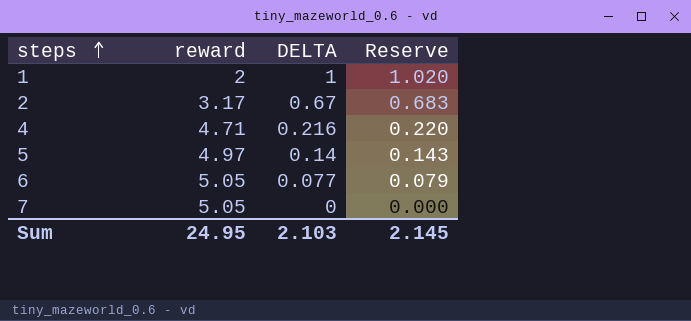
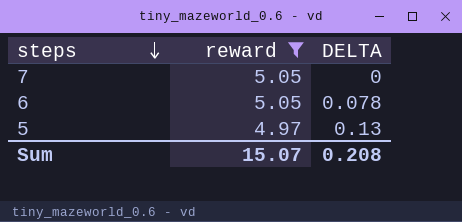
filter: none -> reward >= 4.97
row order: steps ascending -> steps descending
column Reserve | formula: [DELTA] * 1.02 -> none
6 | DELTA: 0.077 -> 0.078
5 | DELTA: 0.14 -> 0.13
Sum | reward: 24.95 -> 15.07
Sum | DELTA: 2.103 -> 0.208

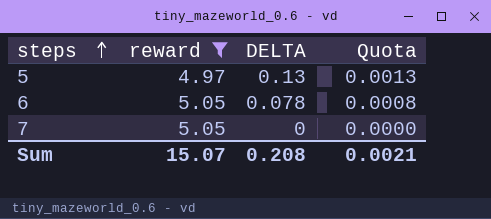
row order: steps descending -> steps ascending
column Quota | formula: none -> [DELTA] * 0.01

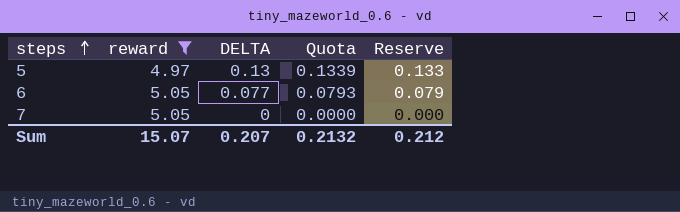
column Quota | formula: [DELTA] * 0.01 -> [DELTA] * 1.03
column Reserve | formula: none -> [DELTA] * 1.02
6 | DELTA: 0.078 -> 0.077
Sum | DELTA: 0.208 -> 0.207
Sum | Quota: 0.0021 -> 0.2132

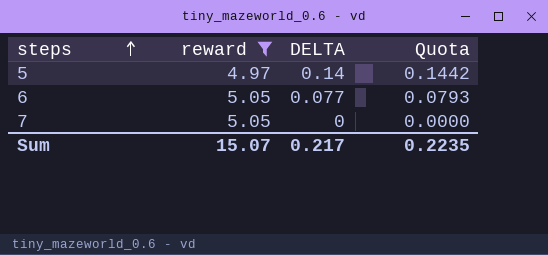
column Reserve | formula: [DELTA] * 1.02 -> none
5 | DELTA: 0.13 -> 0.14
5 | Quota: 0.1339 -> 0.1442
Sum | DELTA: 0.207 -> 0.217
Sum | Quota: 0.2132 -> 0.2235

